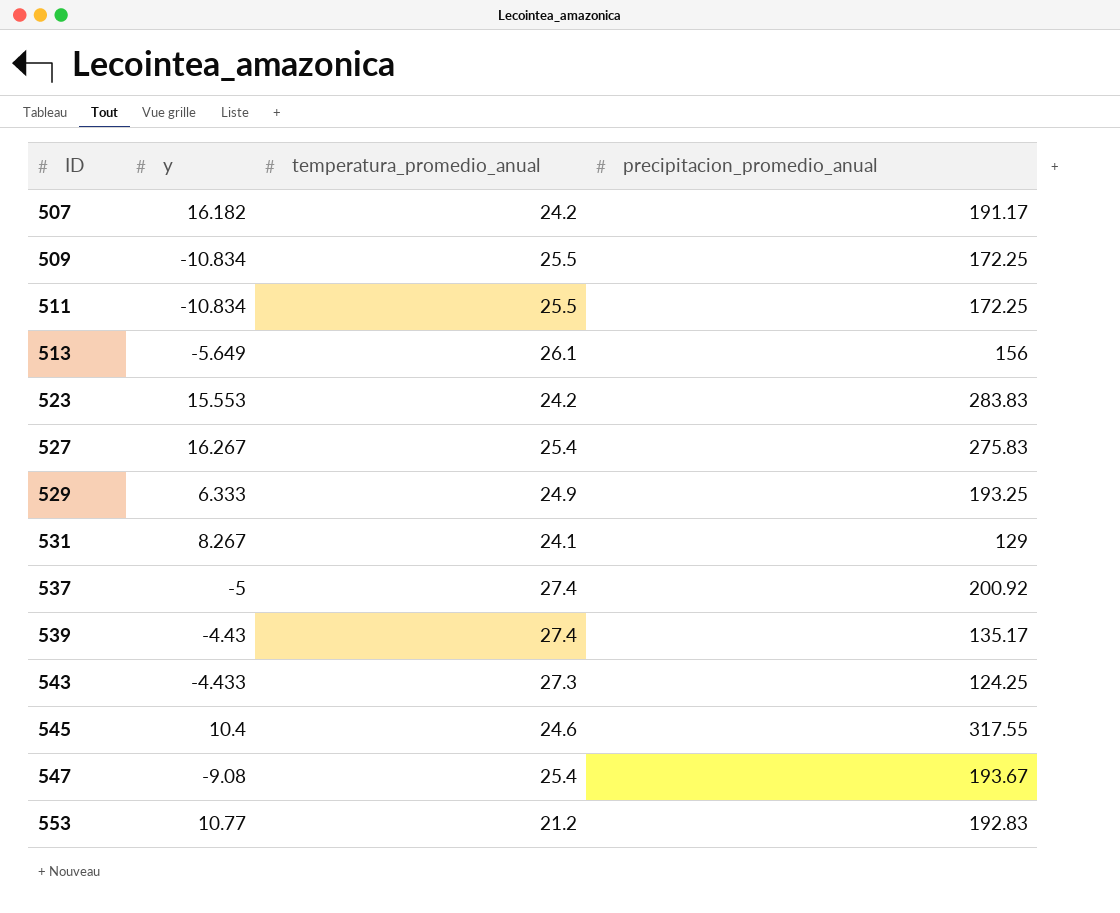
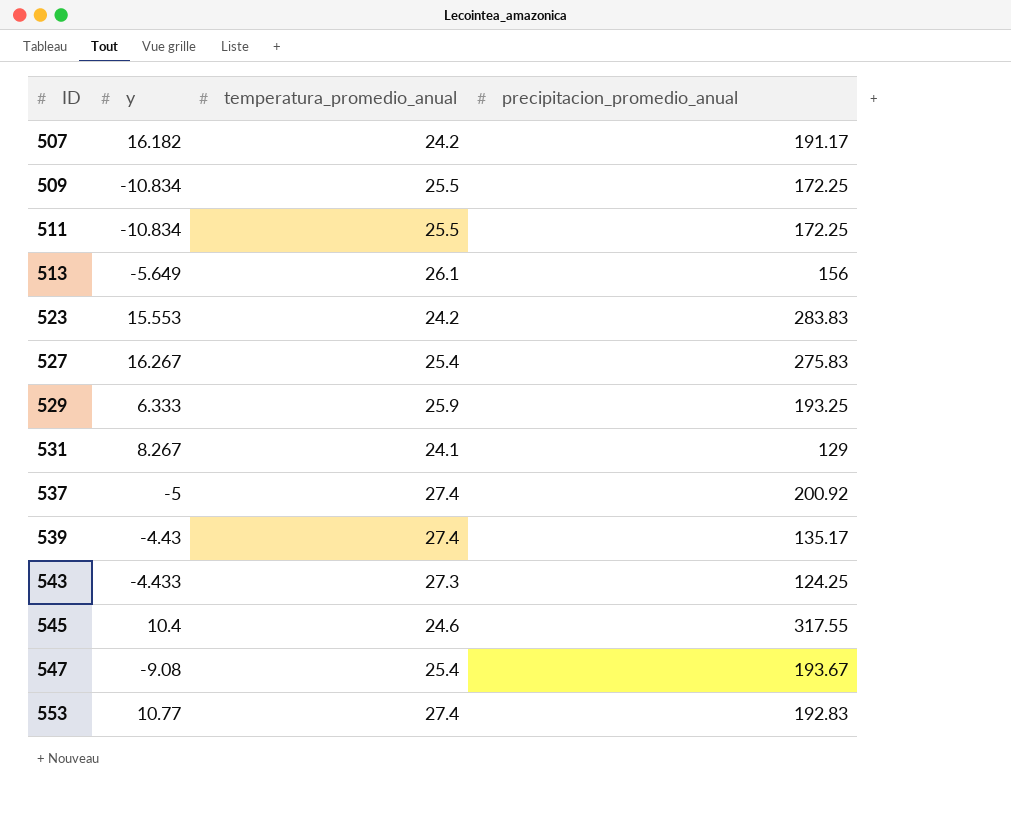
529 | temperatura_promedio_anual: 24.9 -> 25.9
553 | temperatura_promedio_anual: 21.2 -> 27.4

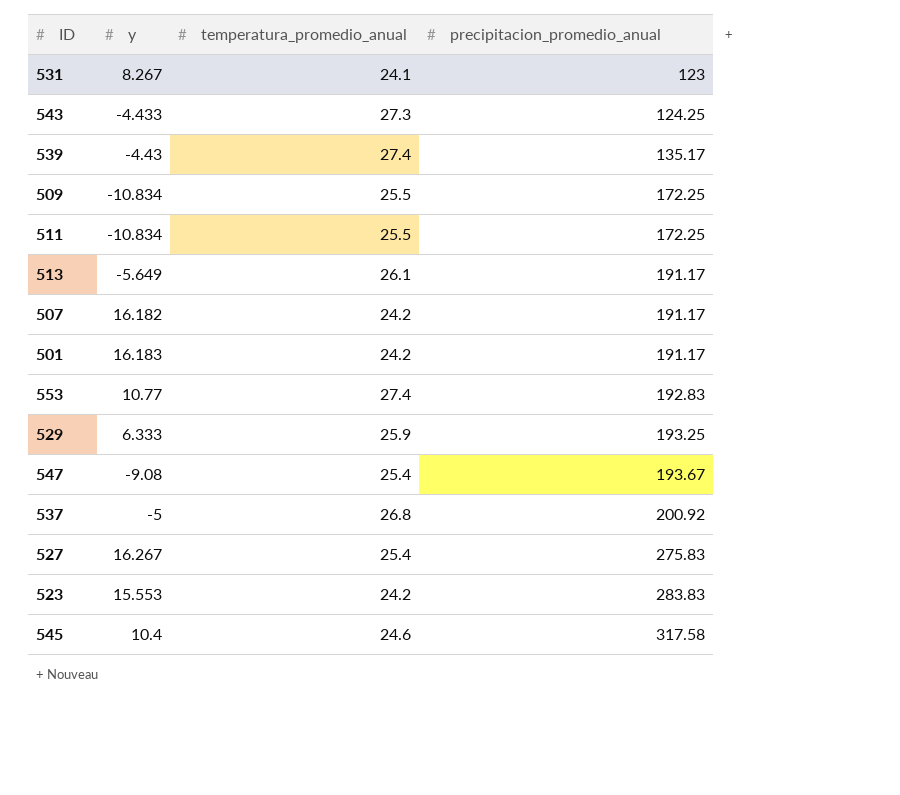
row order: ID ascending -> precipitacion_promedio_anual ascending
531 | precipitacion_promedio_anual: 129 -> 123
513 | precipitacion_promedio_anual: 156 -> 191.17
row 501: none -> 16.183 | 24.2 | 191.17
537 | temperatura_promedio_anual: 27.4 -> 26.8
545 | precipitacion_promedio_anual: 317.55 -> 317.58

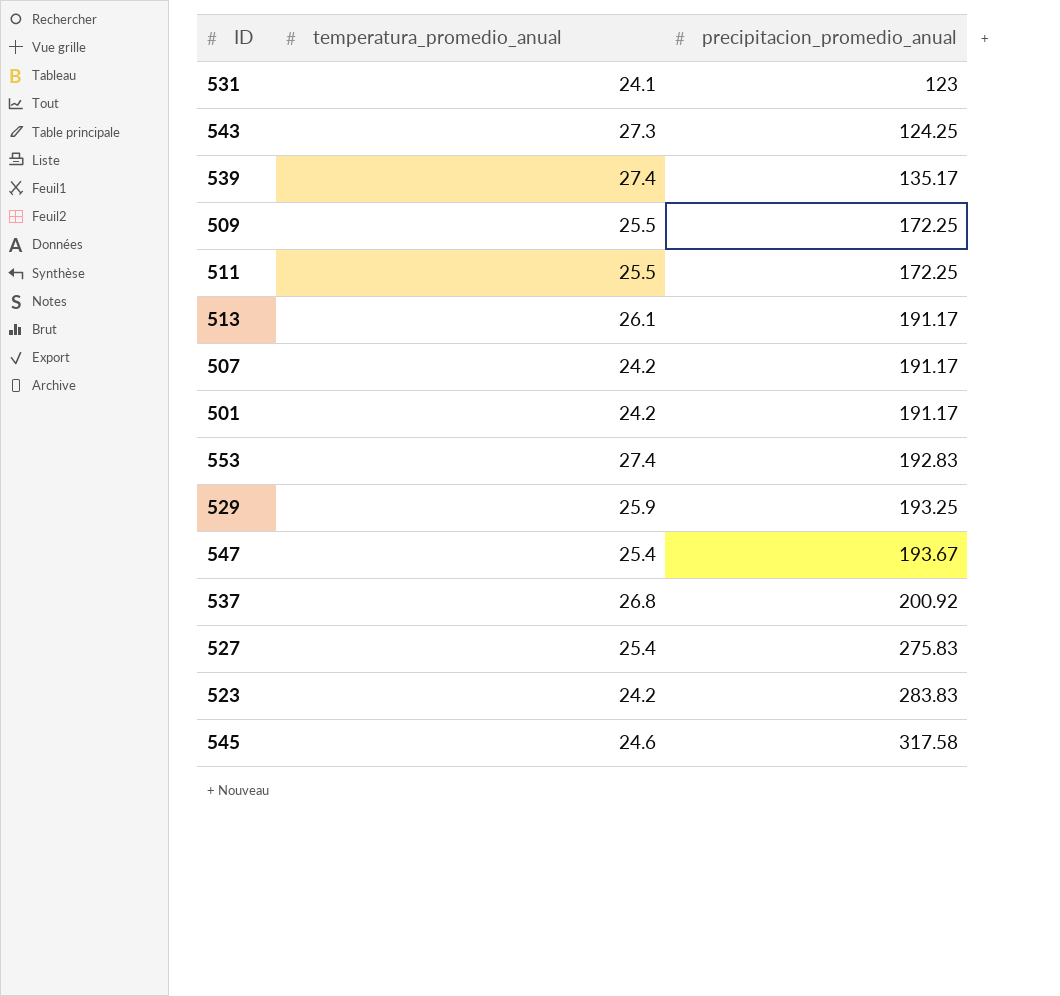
column y | position: 2 -> none

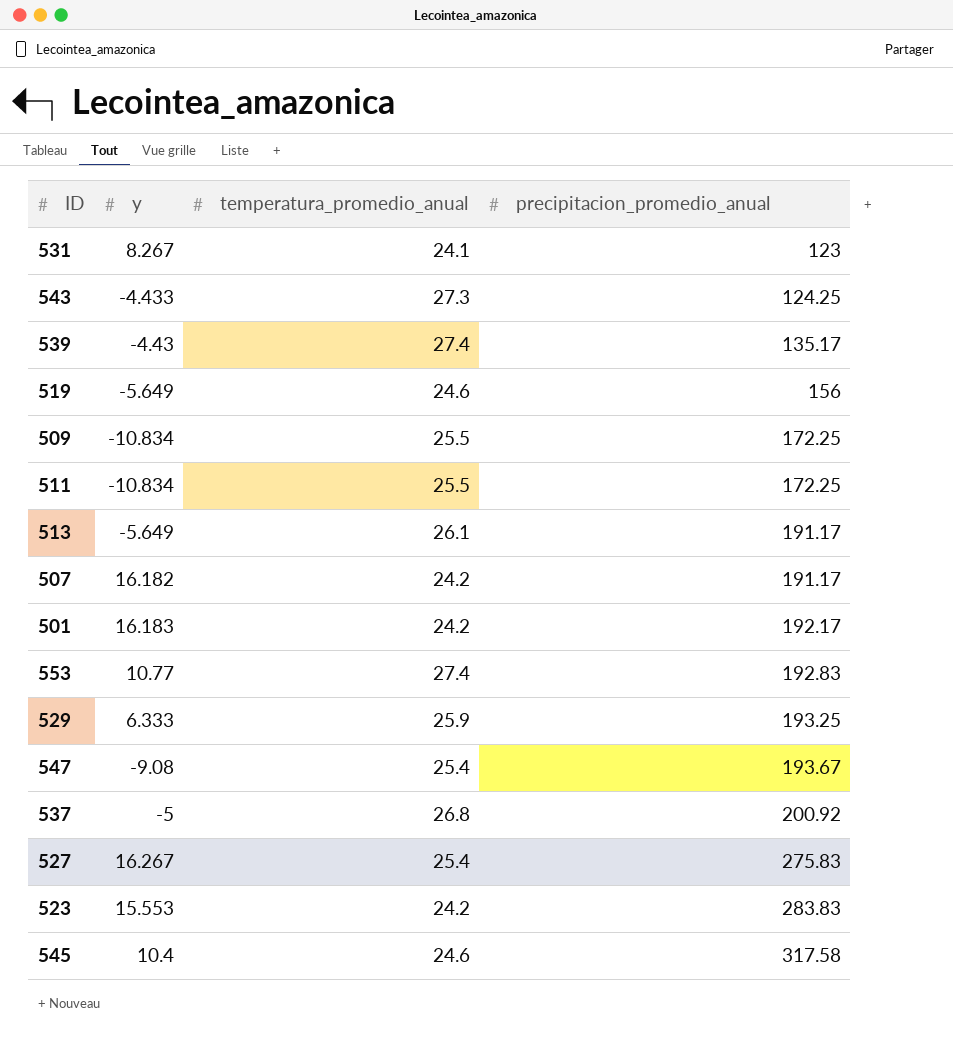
column y | position: none -> 2
row 519: none -> -5.649 | 24.6 | 156
501 | precipitacion_promedio_anual: 191.17 -> 192.17

